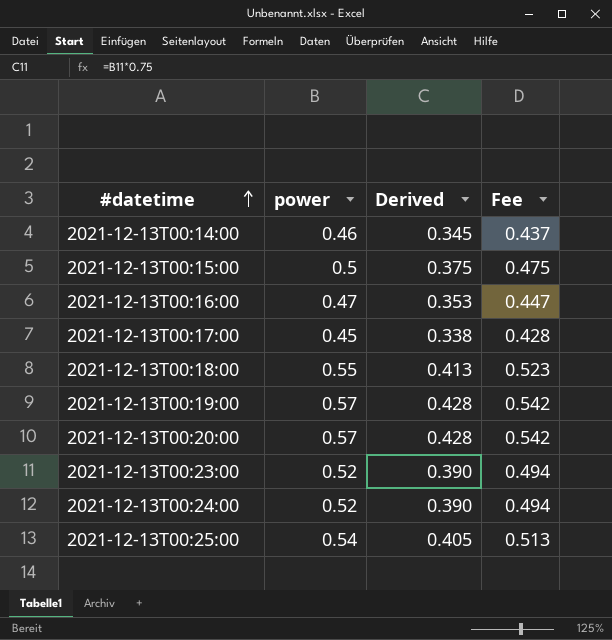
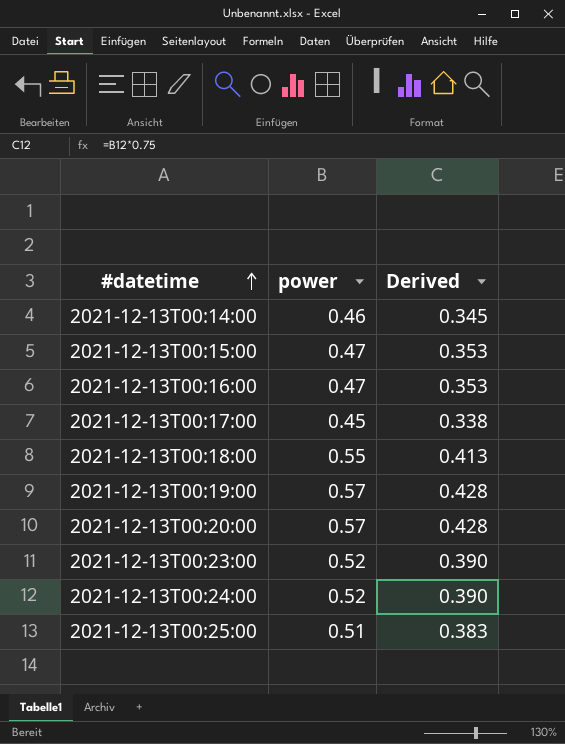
column Fee | formula: [power] * 0.95 -> none
2021-12-13T00:15:00 | power: 0.5 -> 0.47
2021-12-13T00:15:00 | Derived: 0.375 -> 0.353
2021-12-13T00:25:00 | power: 0.54 -> 0.51
2021-12-13T00:25:00 | Derived: 0.405 -> 0.383

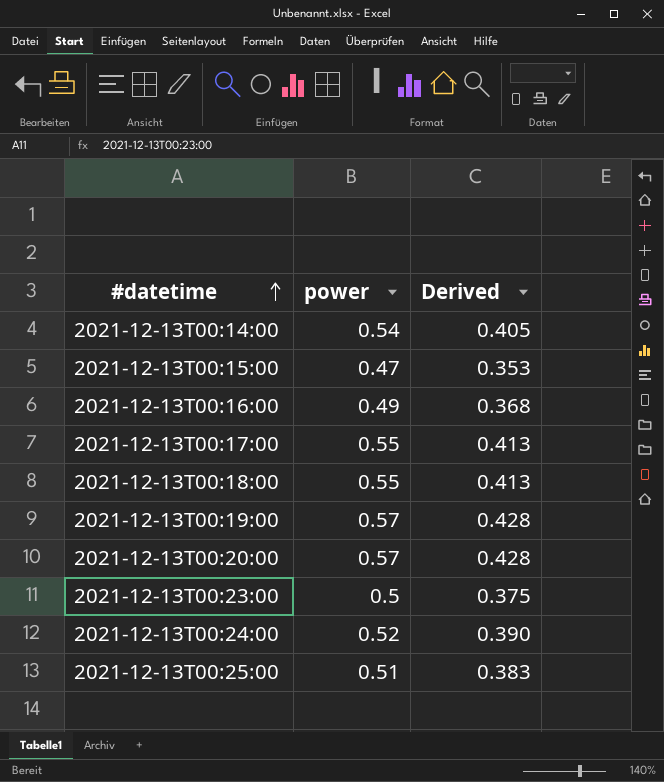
2021-12-13T00:14:00 | power: 0.46 -> 0.54
2021-12-13T00:14:00 | Derived: 0.345 -> 0.405
2021-12-13T00:16:00 | power: 0.47 -> 0.49
2021-12-13T00:16:00 | Derived: 0.353 -> 0.368
2021-12-13T00:17:00 | power: 0.45 -> 0.55
2021-12-13T00:17:00 | Derived: 0.338 -> 0.413
2021-12-13T00:23:00 | power: 0.52 -> 0.5
2021-12-13T00:23:00 | Derived: 0.390 -> 0.375

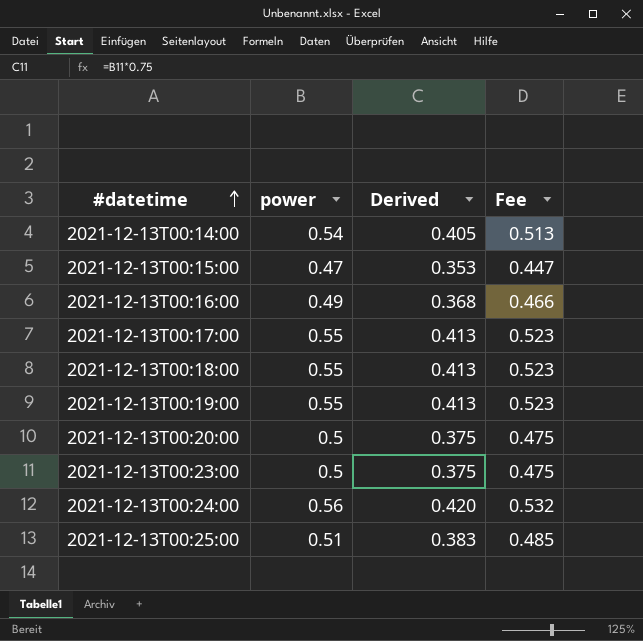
column Fee | formula: none -> [power] * 0.95
2021-12-13T00:19:00 | power: 0.57 -> 0.55
2021-12-13T00:19:00 | Derived: 0.428 -> 0.413
2021-12-13T00:20:00 | power: 0.57 -> 0.5
2021-12-13T00:20:00 | Derived: 0.428 -> 0.375
2021-12-13T00:24:00 | power: 0.52 -> 0.56
2021-12-13T00:24:00 | Derived: 0.390 -> 0.420

